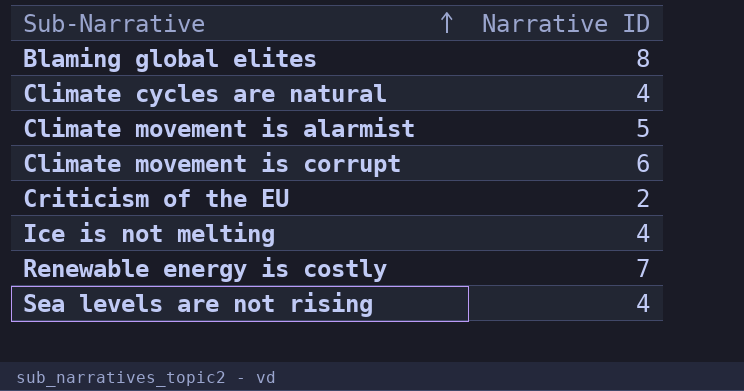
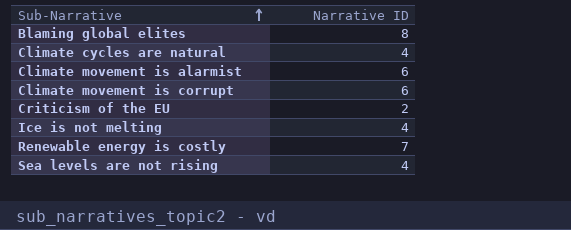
Climate movement is alarmist | Narrative ID: 5 -> 6

